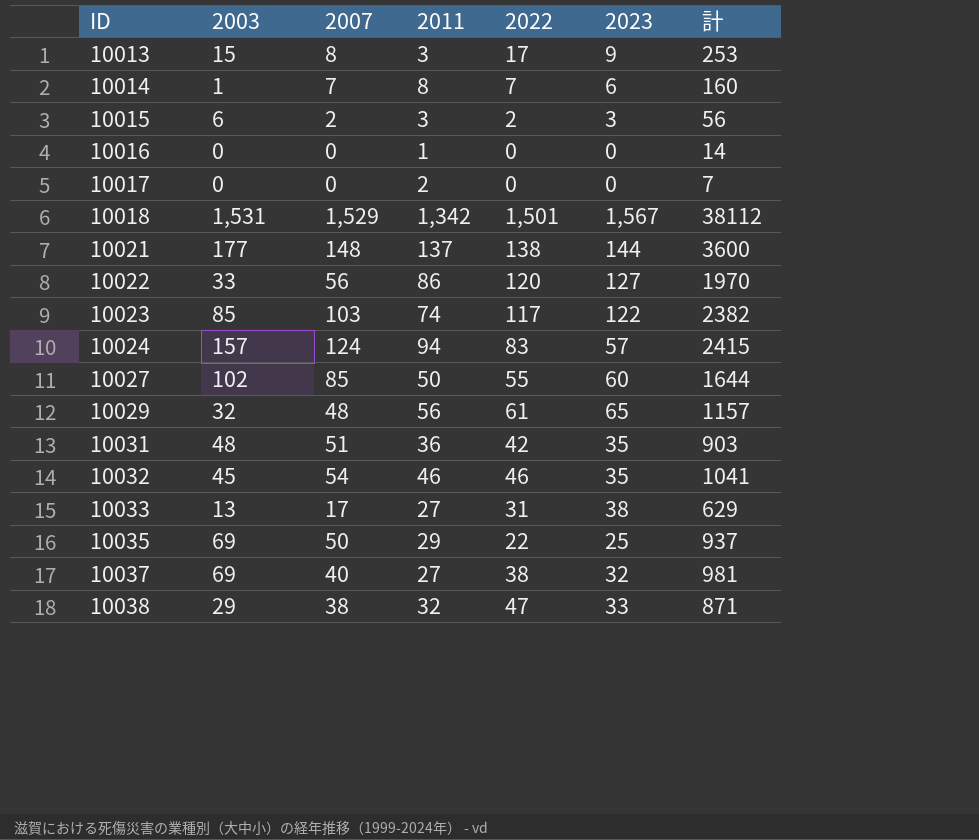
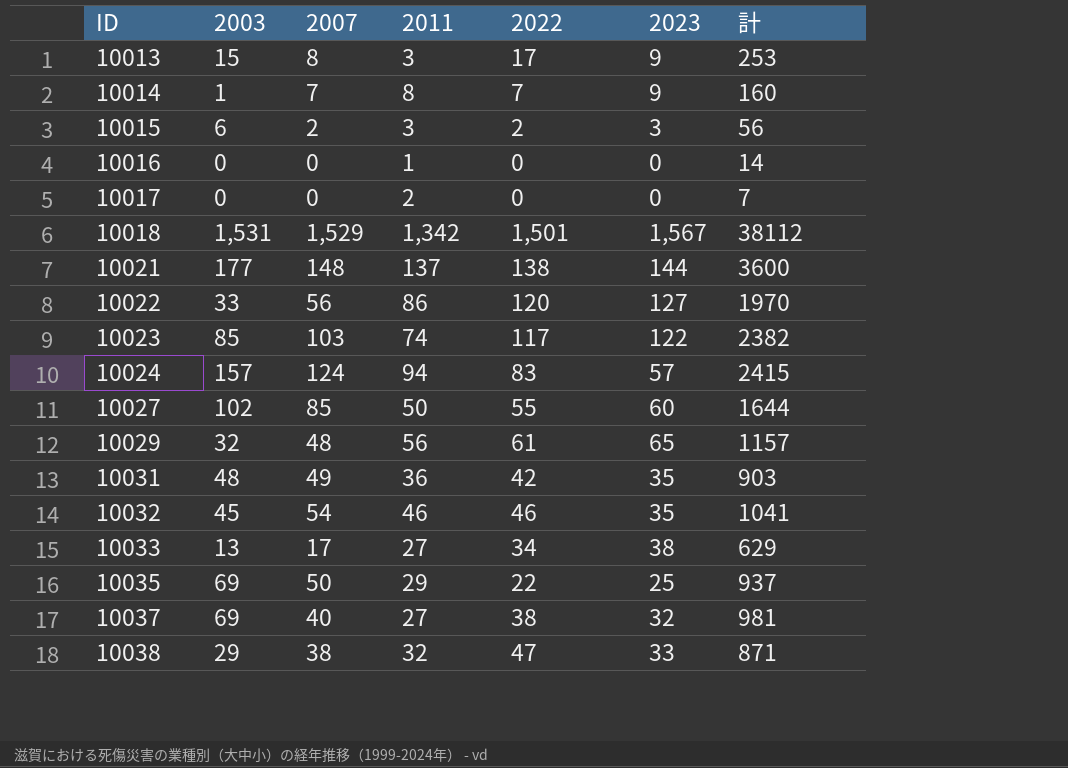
10014 | 2023: 6 -> 9
10031 | 2007: 51 -> 49
10033 | 2022: 31 -> 34

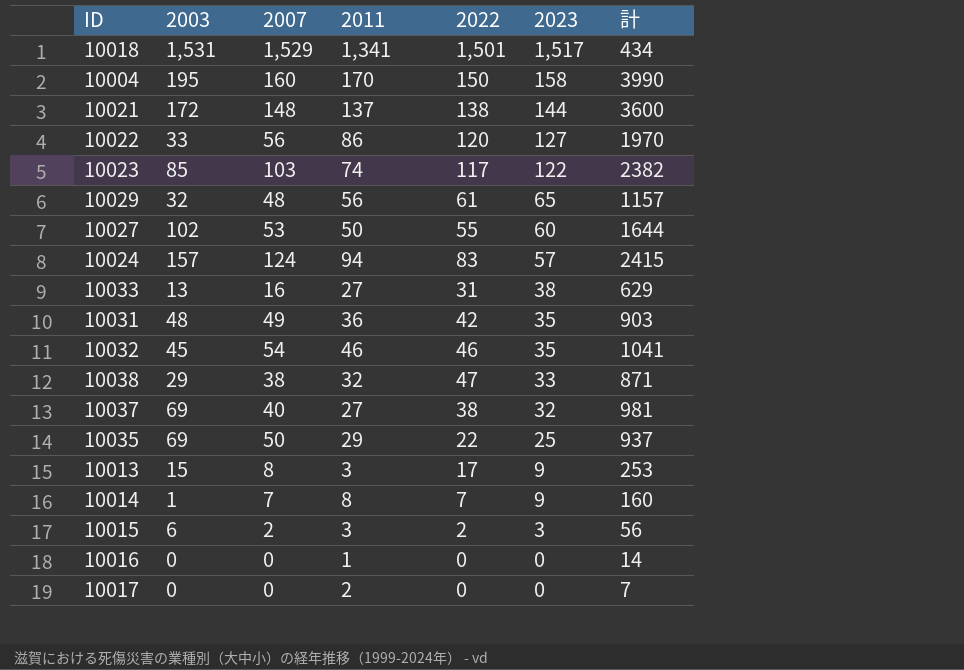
row order: ID ascending -> 2023 descending
10018 | 2011: 1,342 -> 1,341
10018 | 2023: 1,567 -> 1,517
10018 | 計: 38112 -> 434
row 10004: none -> 195 | 160 | 170 | 150 | 158 | 3990
10021 | 2003: 177 -> 172
10027 | 2007: 85 -> 53
10033 | 2007: 17 -> 16
10033 | 2022: 34 -> 31

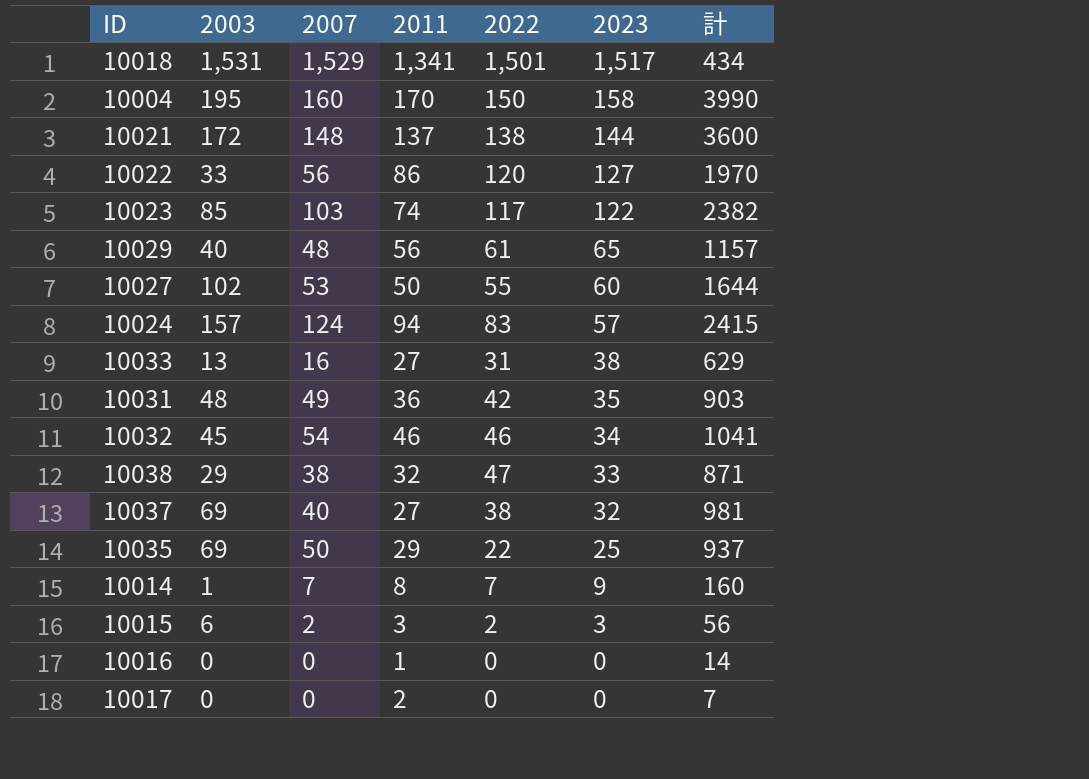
row 10013: 15 | 8 | 3 | 17 | 9 | 253 -> none
10029 | 2003: 32 -> 40
10032 | 2023: 35 -> 34

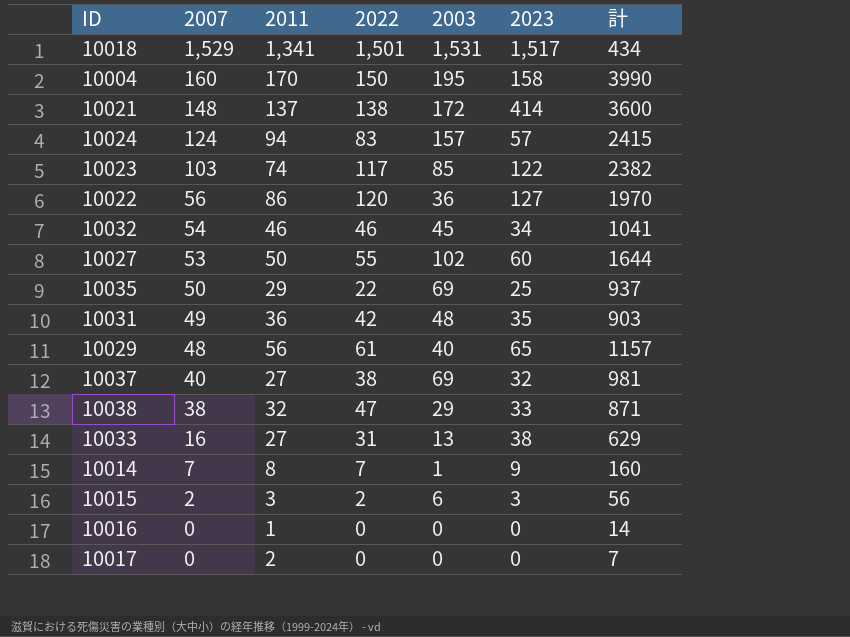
row order: 2023 descending -> 2007 descending
column 2003 | position: 2 -> 5
10021 | 2023: 144 -> 414
10022 | 2003: 33 -> 36

